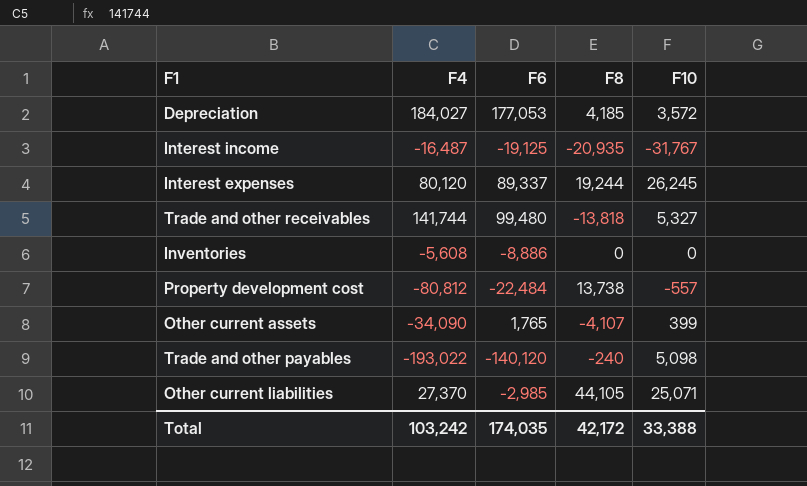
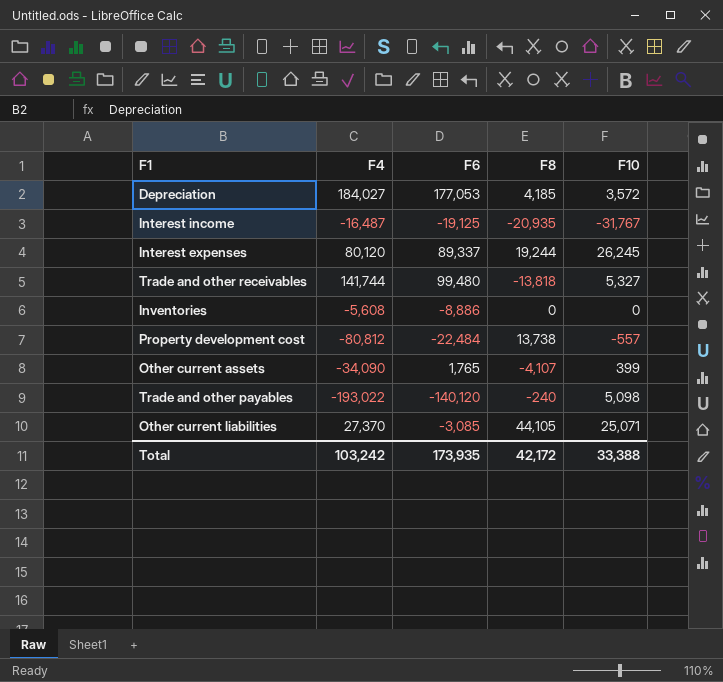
Other current liabilities | F6: -2,985 -> -3,085
Total | F6: 174,035 -> 173,935

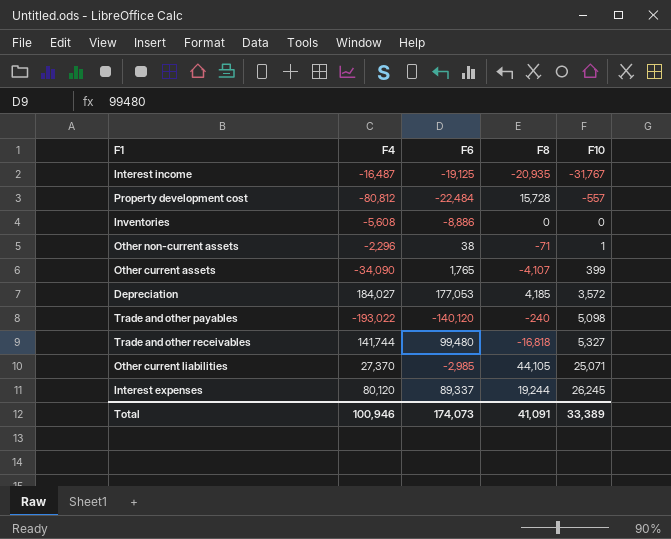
row order: none -> F10 ascending
Property development cost | F8: 13,738 -> 15,728
row Other non-current assets: none -> -2,296 | 38 | -71 | 1
Trade and other receivables | F8: -13,818 -> -16,818
Other current liabilities | F6: -3,085 -> -2,985
Total | F4: 103,242 -> 100,946
Total | F6: 173,935 -> 174,073
Total | F8: 42,172 -> 41,091
Total | F10: 33,388 -> 33,389

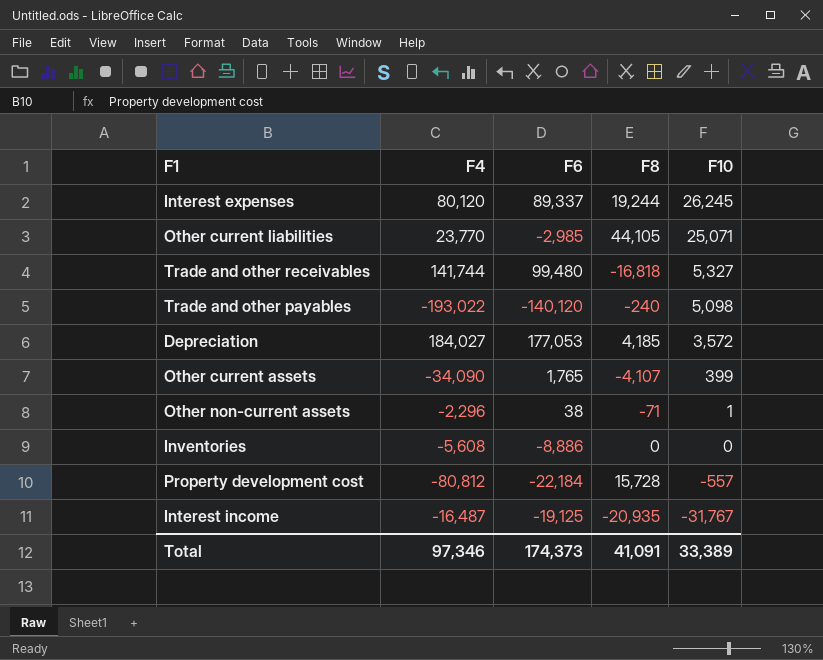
row order: F10 ascending -> F10 descending
Other current liabilities | F4: 27,370 -> 23,770
Property development cost | F6: -22,484 -> -22,184
Total | F4: 100,946 -> 97,346
Total | F6: 174,073 -> 174,373

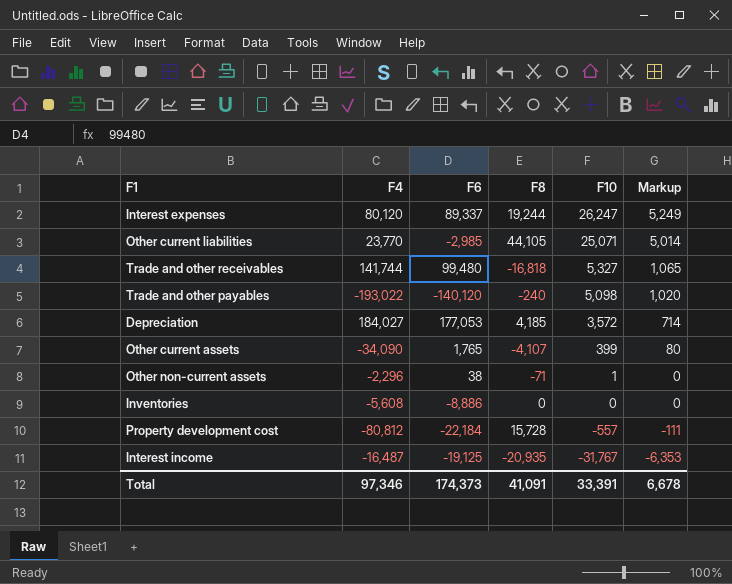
column Markup | formula: none -> [F10] * 0.2
Interest expenses | F10: 26,245 -> 26,247
Total | F10: 33,389 -> 33,391

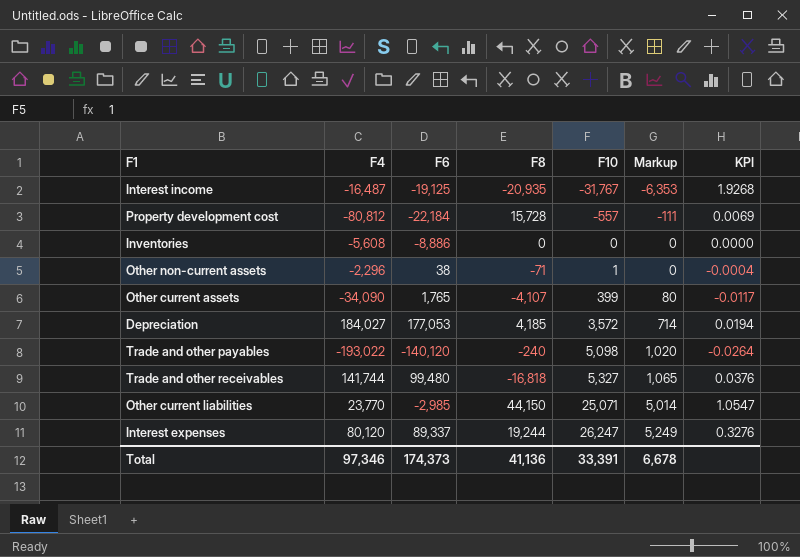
row order: F10 descending -> F10 ascending
column KPI | formula: none -> [F10] / [F4]
Other current liabilities | F8: 44,105 -> 44,150
Total | F8: 41,091 -> 41,136

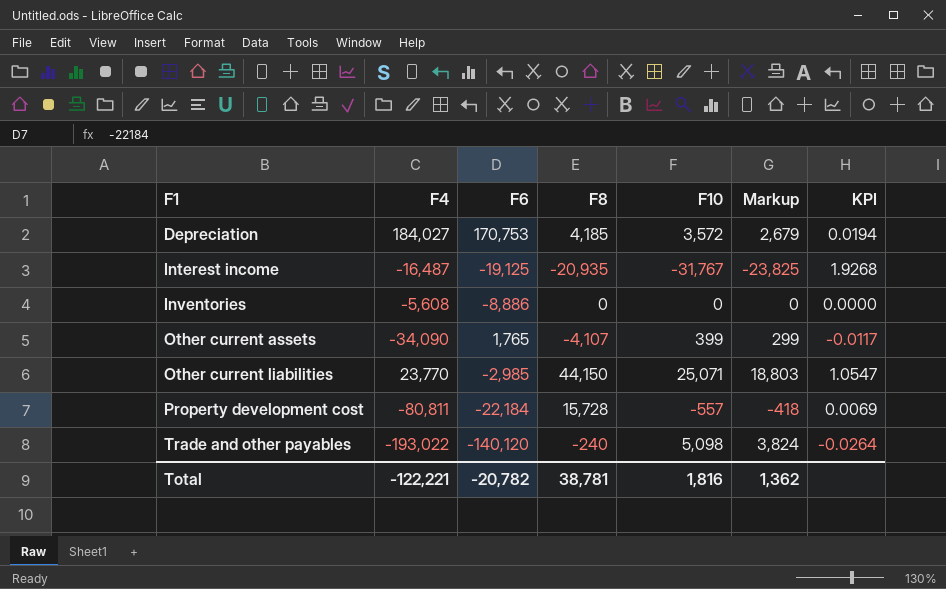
row order: F10 ascending -> F1 ascending
column Markup | formula: [F10] * 0.2 -> [F10] * 0.75
row Other non-current assets: -2,296 | 38 | -71 | 1 | 0 | -0.0004 -> none
row Trade and other receivables: 141,744 | 99,480 | -16,818 | 5,327 | 1,065 | 0.0376 -> none
row Interest expenses: 80,120 | 89,337 | 19,244 | 26,247 | 5,249 | 0.3276 -> none
Depreciation | F6: 177,053 -> 170,753
Property development cost | F4: -80,812 -> -80,811
Total | F4: 97,346 -> -122,221
Total | F6: 174,373 -> -20,782
Total | F8: 41,136 -> 38,781
Total | F10: 33,391 -> 1,816
Total | Markup: 6,678 -> 1,362

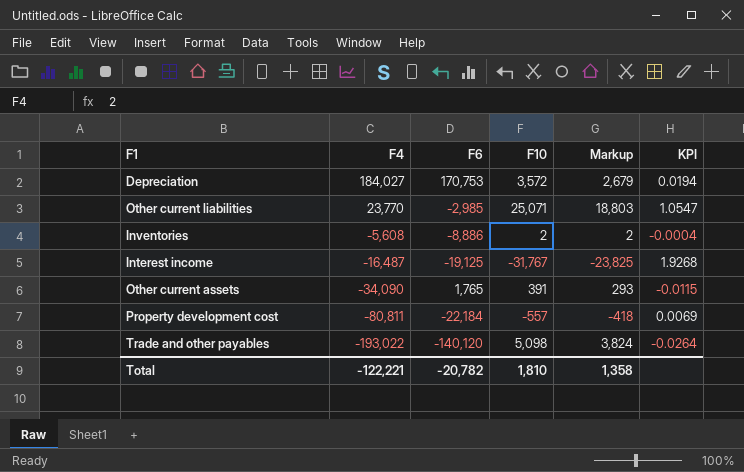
row order: F1 ascending -> F4 descending
column F8 | position: 4 -> none
Inventories | F10: 0 -> 2
Inventories | Markup: 0 -> 2
Inventories | KPI: 0.0000 -> -0.0004
Other current assets | F10: 399 -> 391
Other current assets | Markup: 299 -> 293
Other current assets | KPI: -0.0117 -> -0.0115
Total | F10: 1,816 -> 1,810
Total | Markup: 1,362 -> 1,358

